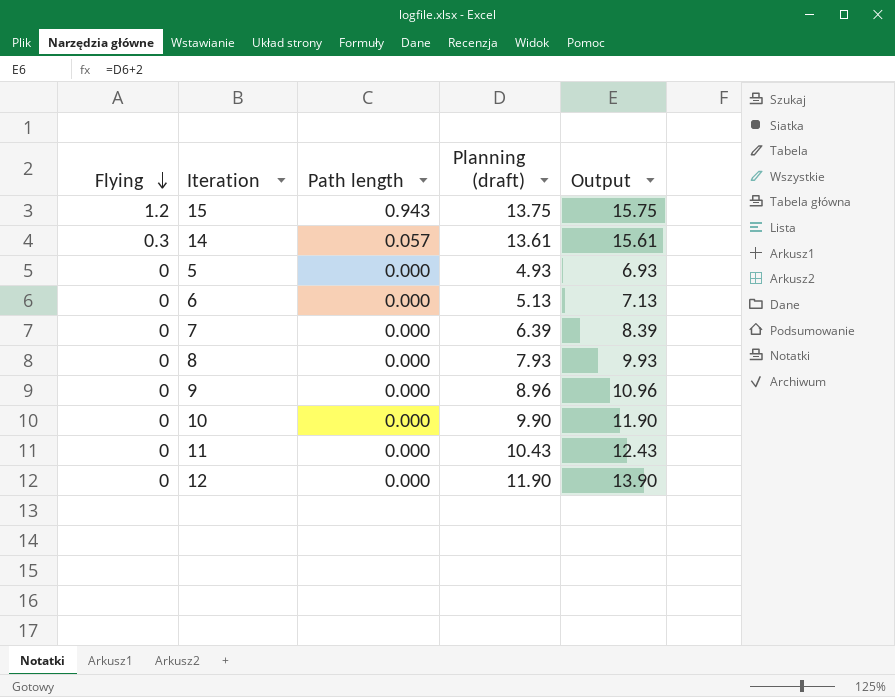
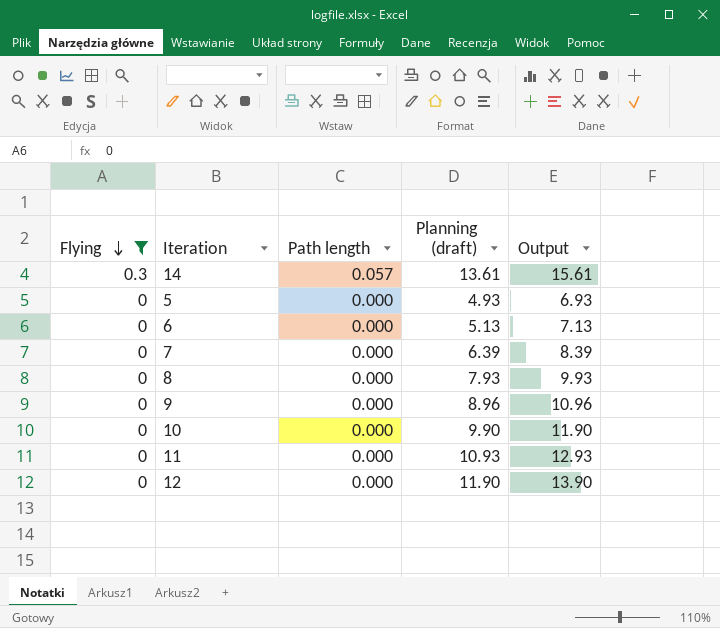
filter: none -> Flying != 1.2
11 | Planning (draft): 10.43 -> 10.93
11 | Output: 12.43 -> 12.93

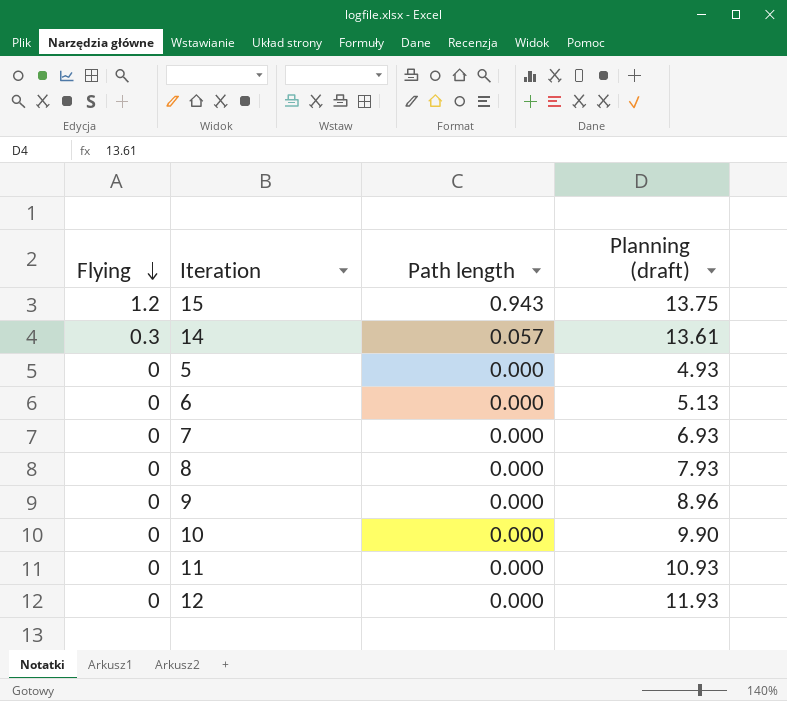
filter: Flying != 1.2 -> none
column Output | formula: [Planning (draft)] + 2 -> none
7 | Planning (draft): 6.39 -> 6.93
12 | Planning (draft): 11.90 -> 11.93

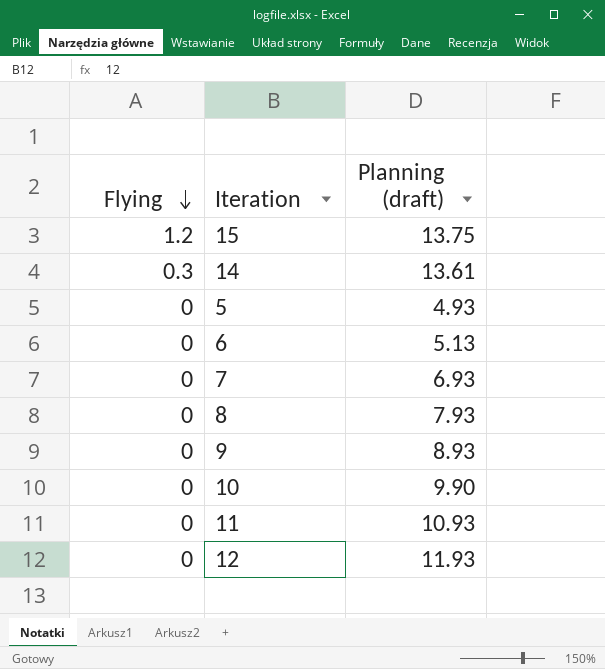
column Path length | position: 3 -> none
9 | Planning (draft): 8.96 -> 8.93

